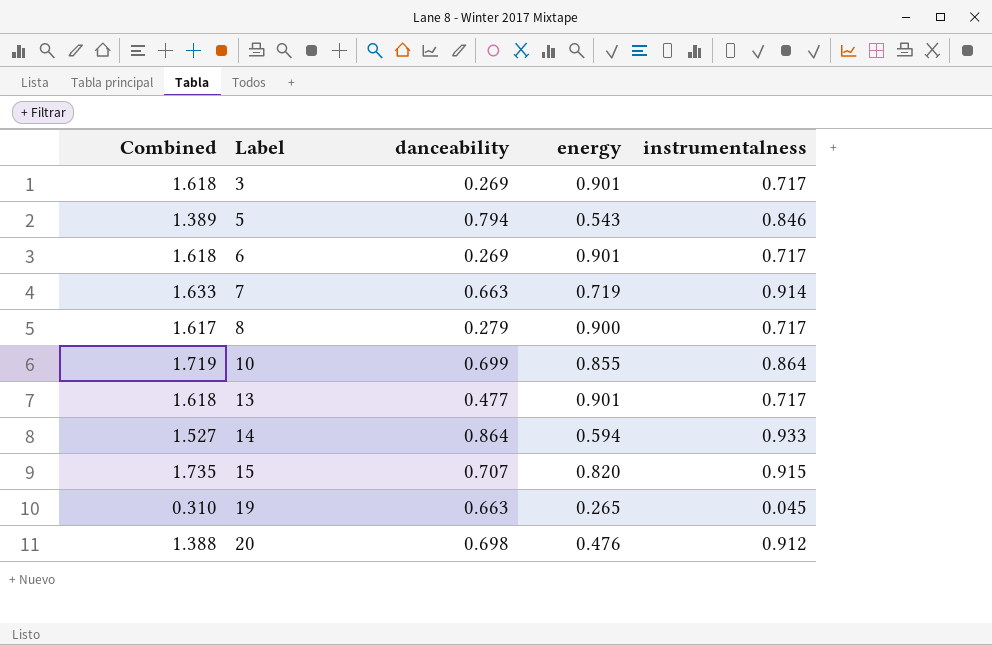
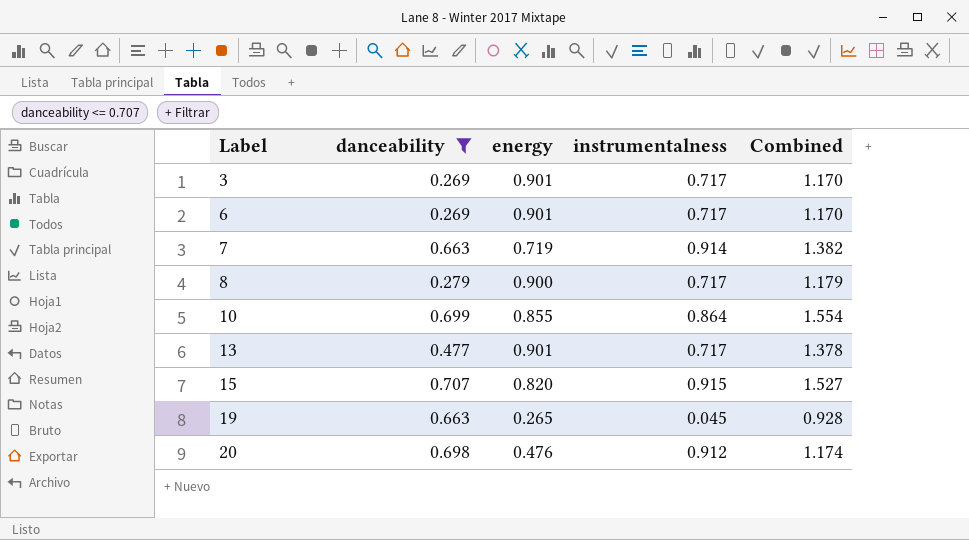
filter: none -> danceability <= 0.707
column Combined | formula: [energy] + [instrumentalness] -> [danceability] + [energy]
column Combined | position: 1 -> 5

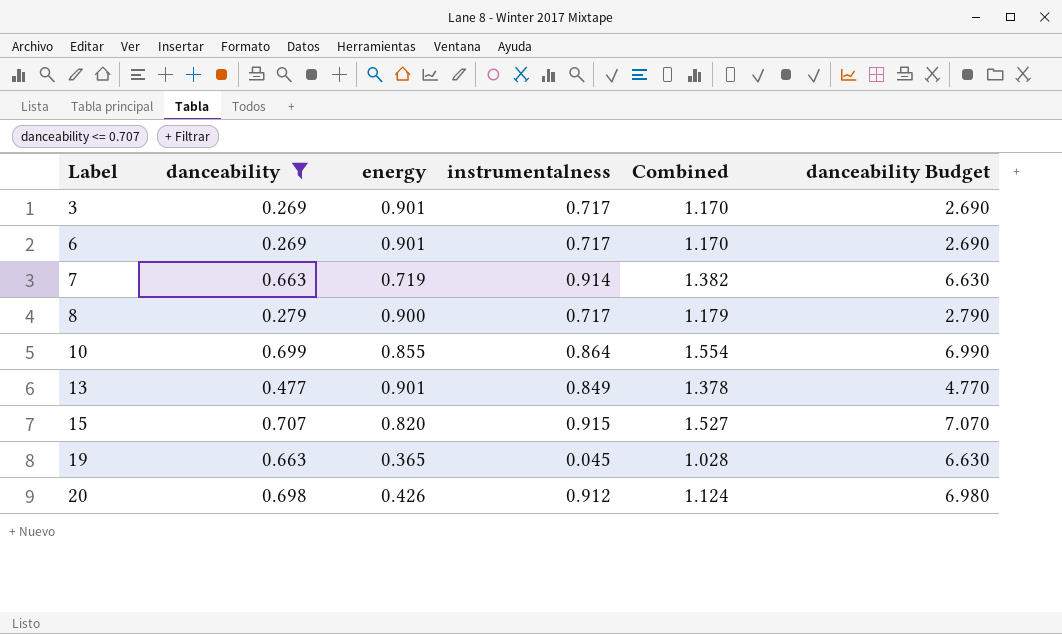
column danceability Budget | formula: none -> [danceability] * 10
13 | instrumentalness: 0.717 -> 0.849
19 | energy: 0.265 -> 0.365
19 | Combined: 0.928 -> 1.028
20 | energy: 0.476 -> 0.426
20 | Combined: 1.174 -> 1.124

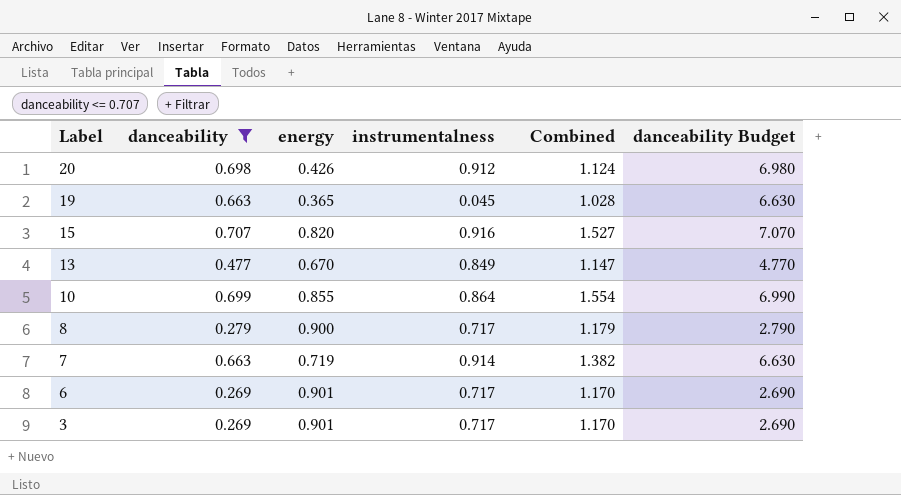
row order: Label ascending -> Label descending
15 | instrumentalness: 0.915 -> 0.916
13 | energy: 0.901 -> 0.670
13 | Combined: 1.378 -> 1.147

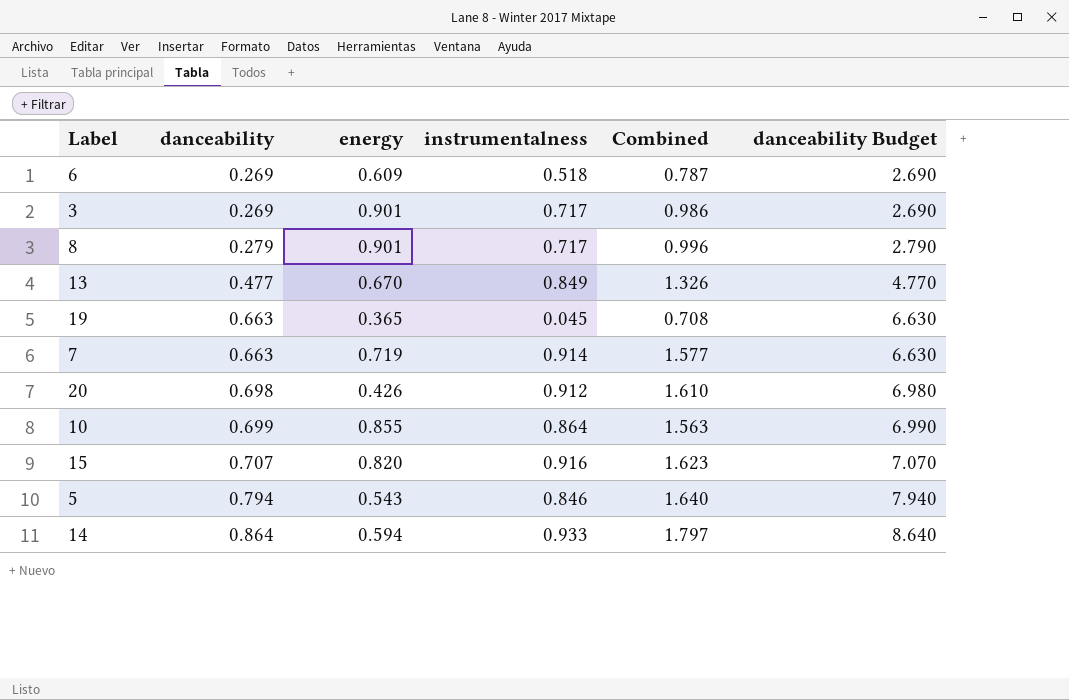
filter: danceability <= 0.707 -> none
row order: Label descending -> danceability ascending
column Combined | formula: [danceability] + [energy] -> [danceability] + [instrumentalness]
6 | energy: 0.901 -> 0.609
6 | instrumentalness: 0.717 -> 0.518
8 | energy: 0.900 -> 0.901

